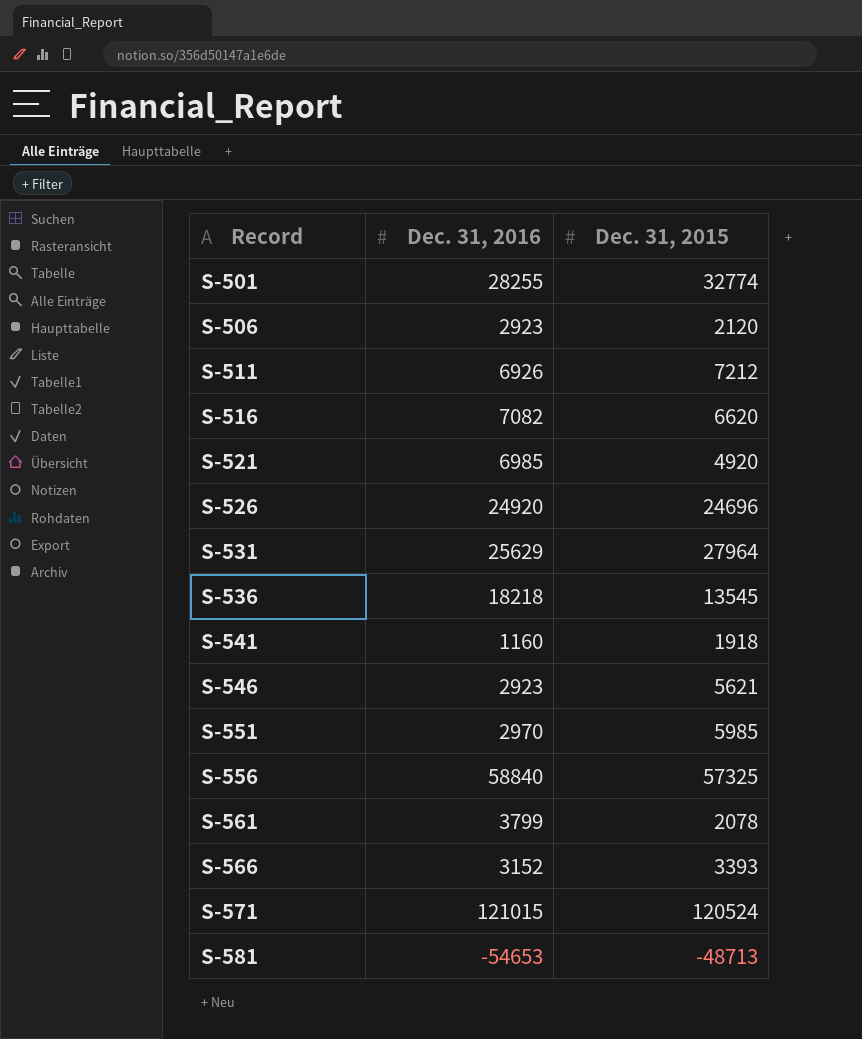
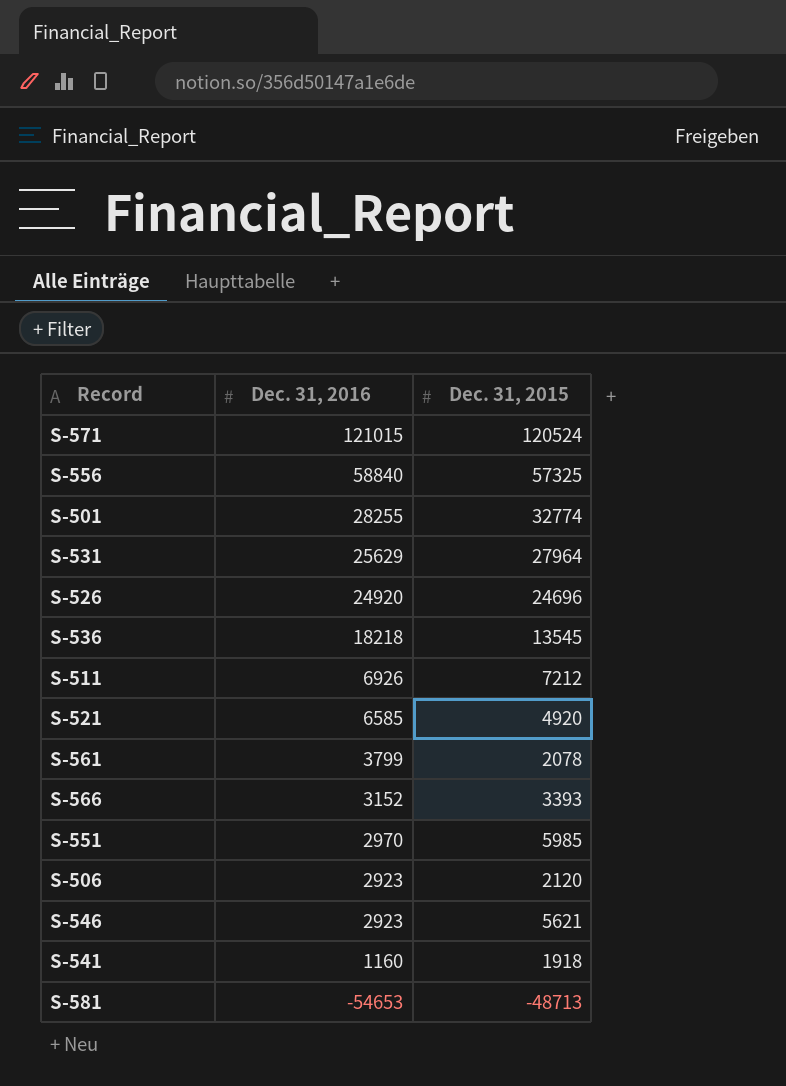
row order: Record ascending -> Dec. 31, 2016 descending
row S-516: 7082 | 6620 -> none
S-521 | Dec. 31, 2016: 6985 -> 6585

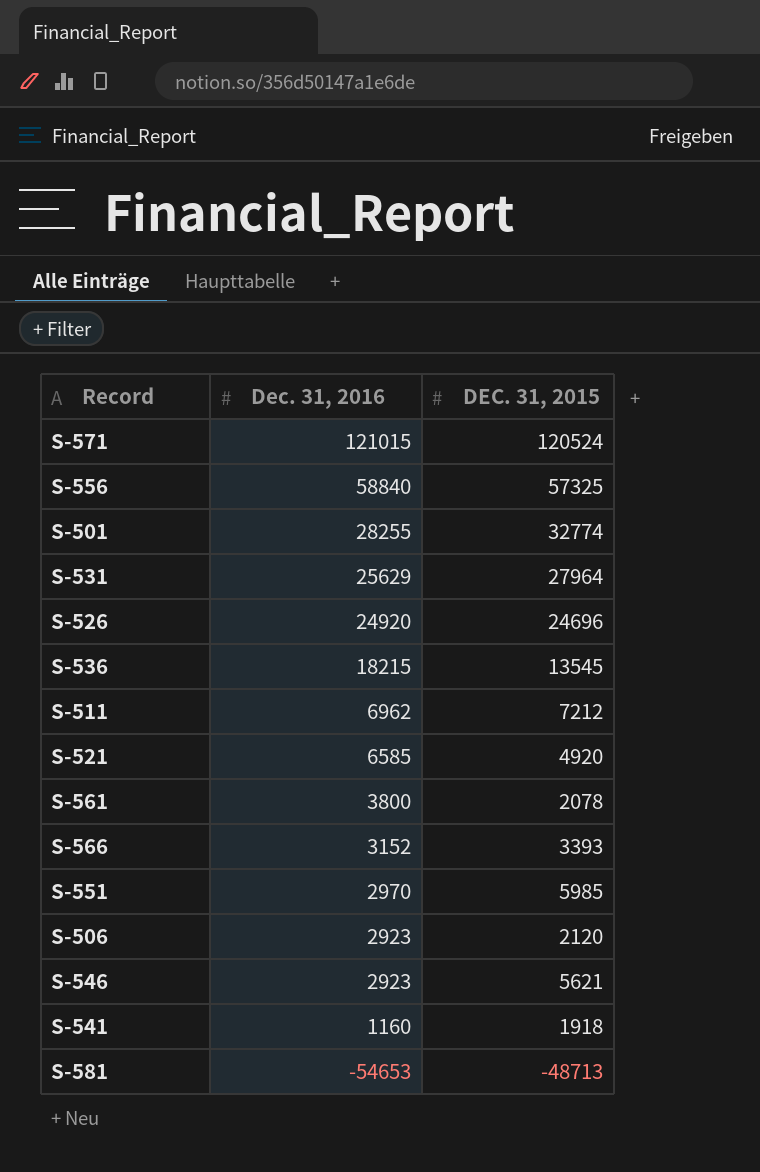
column name: Dec. 31, 2015 -> DEC. 31, 2015
S-536 | Dec. 31, 2016: 18218 -> 18215
S-511 | Dec. 31, 2016: 6926 -> 6962
S-561 | Dec. 31, 2016: 3799 -> 3800

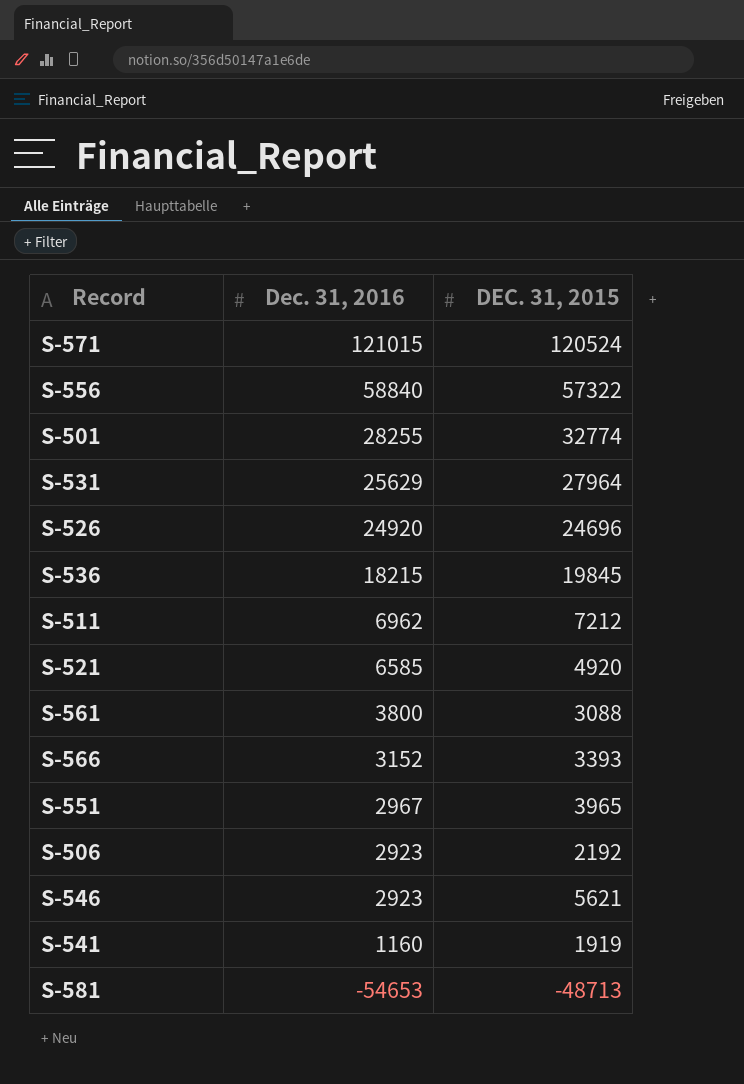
S-556 | DEC. 31, 2015: 57325 -> 57322
S-536 | DEC. 31, 2015: 13545 -> 19845
S-561 | DEC. 31, 2015: 2078 -> 3088
S-551 | Dec. 31, 2016: 2970 -> 2967
S-551 | DEC. 31, 2015: 5985 -> 3965
S-506 | DEC. 31, 2015: 2120 -> 2192
S-541 | DEC. 31, 2015: 1918 -> 1919

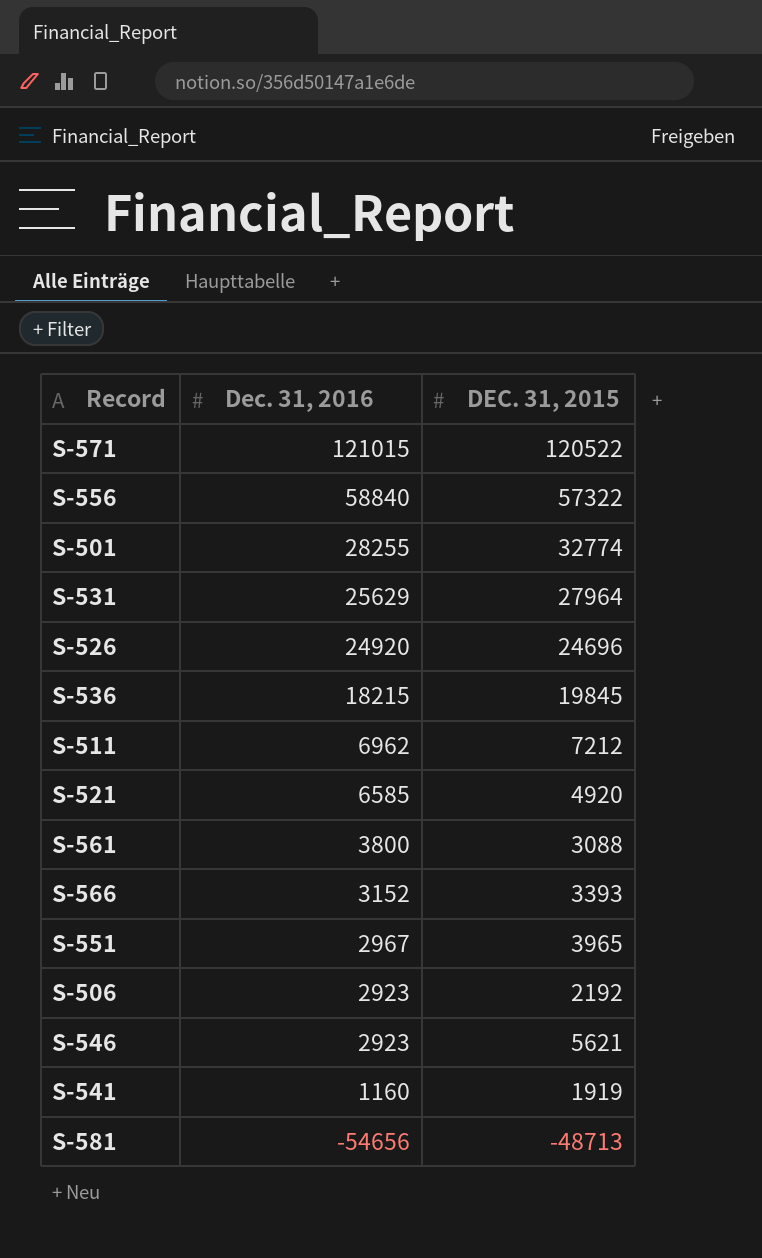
S-571 | DEC. 31, 2015: 120524 -> 120522
S-581 | Dec. 31, 2016: -54653 -> -54656

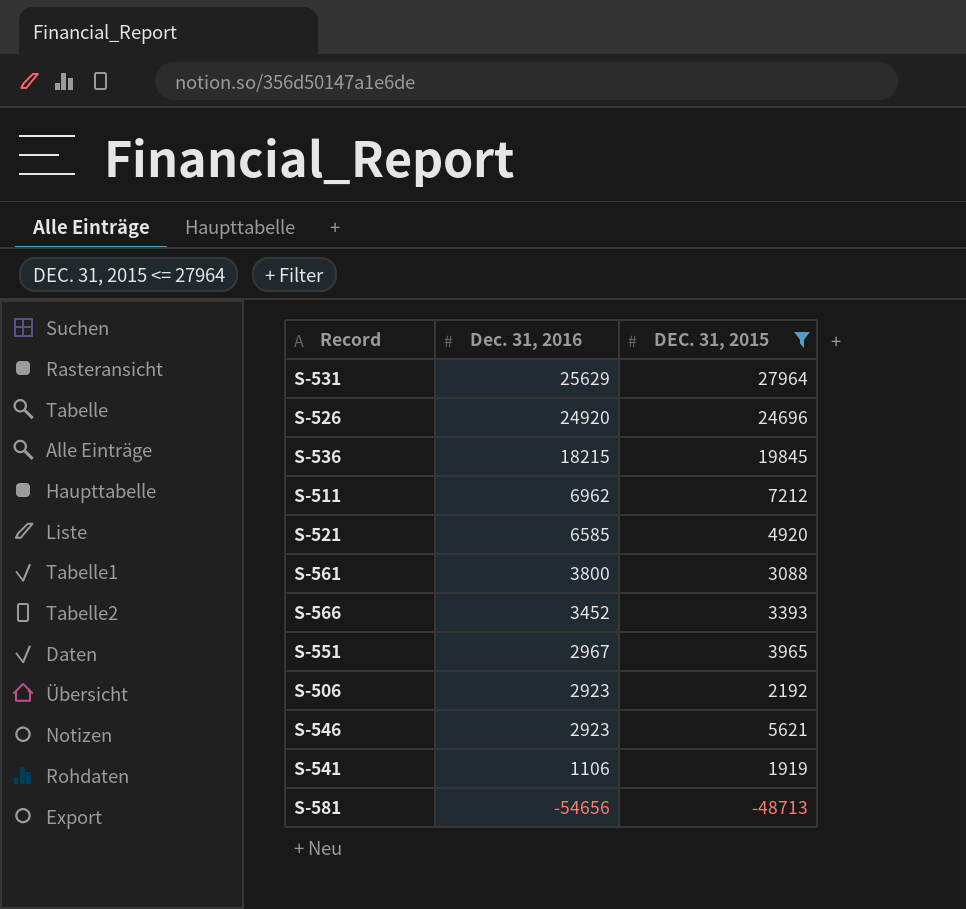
filter: none -> DEC. 31, 2015 <= 27964
S-566 | Dec. 31, 2016: 3152 -> 3452
S-541 | Dec. 31, 2016: 1160 -> 1106

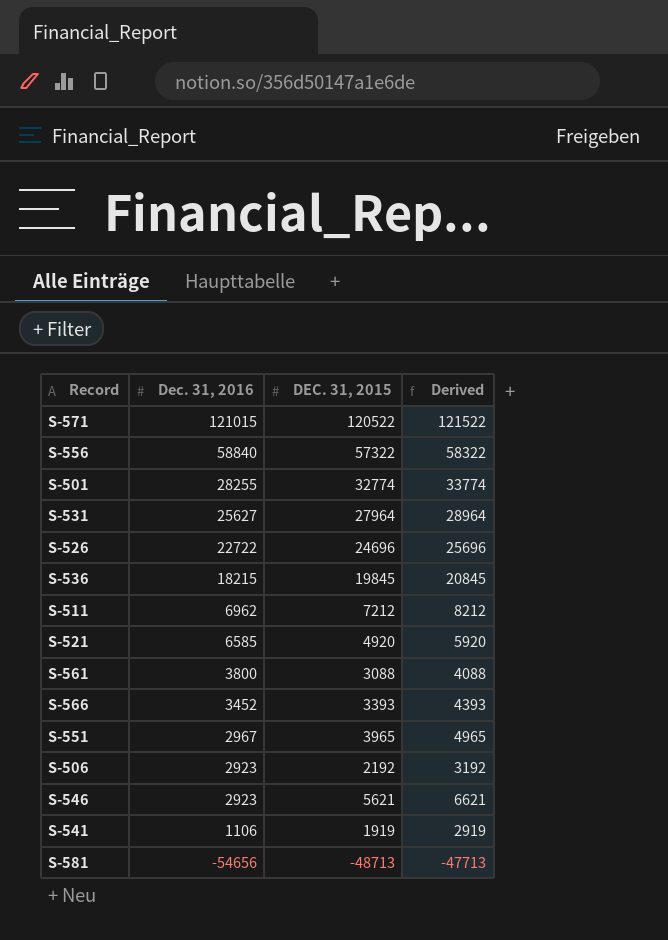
filter: DEC. 31, 2015 <= 27964 -> none
column Derived | formula: none -> [DEC. 31, 2015] + 1000
S-531 | Dec. 31, 2016: 25629 -> 25627
S-526 | Dec. 31, 2016: 24920 -> 22722

